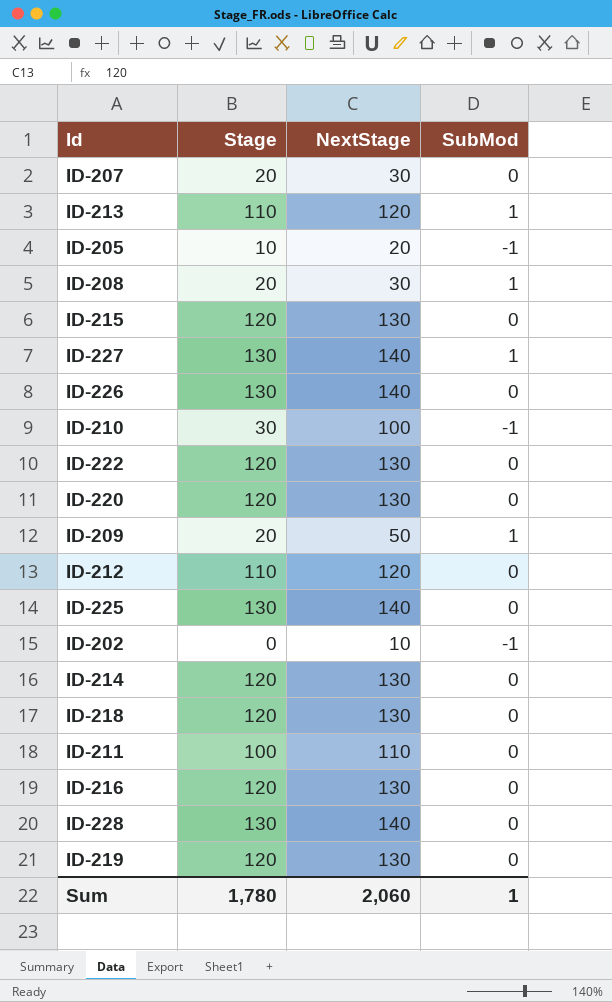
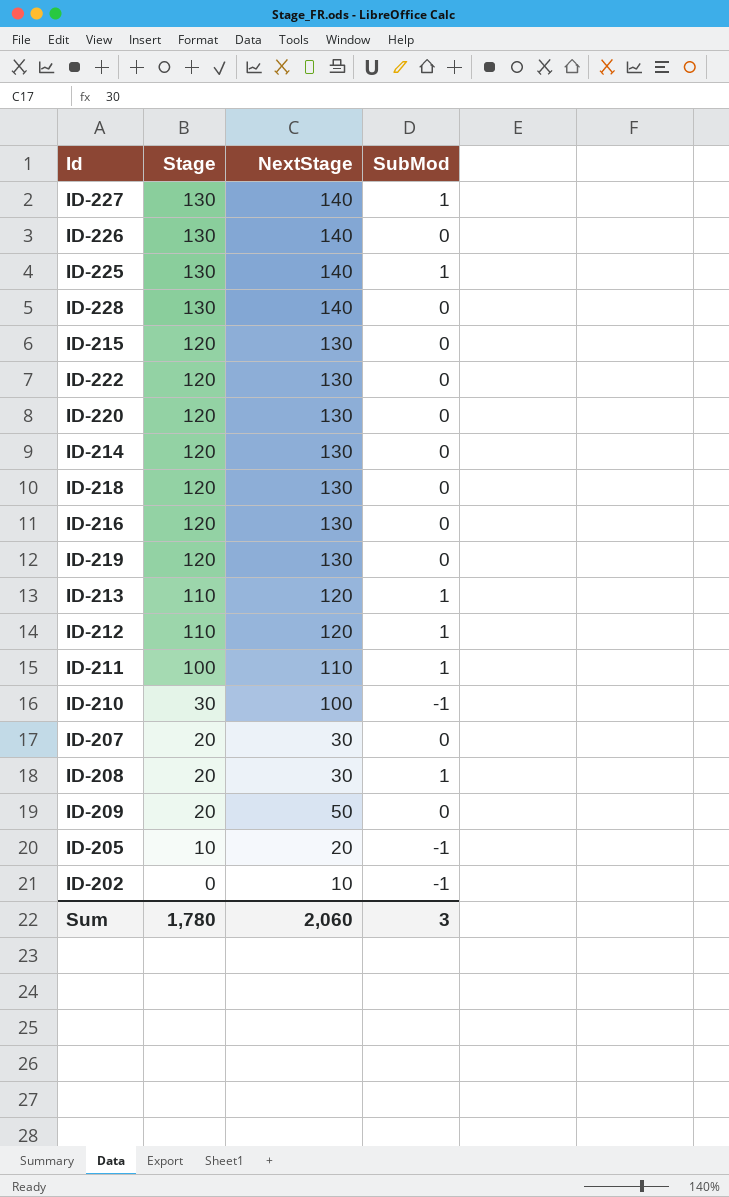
row order: none -> Stage descending
ID-225 | SubMod: 0 -> 1
ID-212 | SubMod: 0 -> 1
ID-211 | SubMod: 0 -> 1
ID-209 | SubMod: 1 -> 0
Sum | SubMod: 1 -> 3

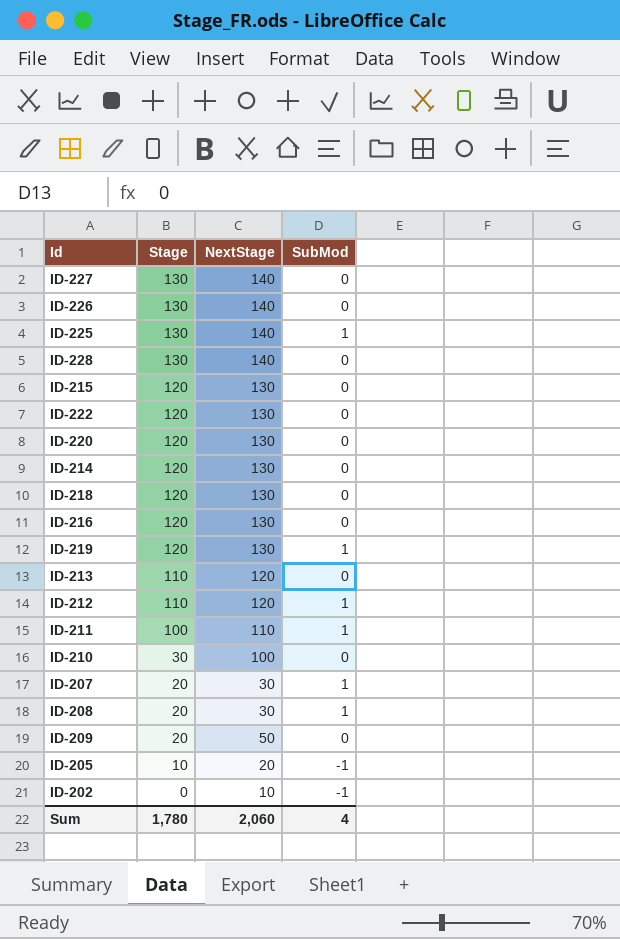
ID-227 | SubMod: 1 -> 0
ID-219 | SubMod: 0 -> 1
ID-213 | SubMod: 1 -> 0
ID-210 | SubMod: -1 -> 0
ID-207 | SubMod: 0 -> 1
Sum | SubMod: 3 -> 4

